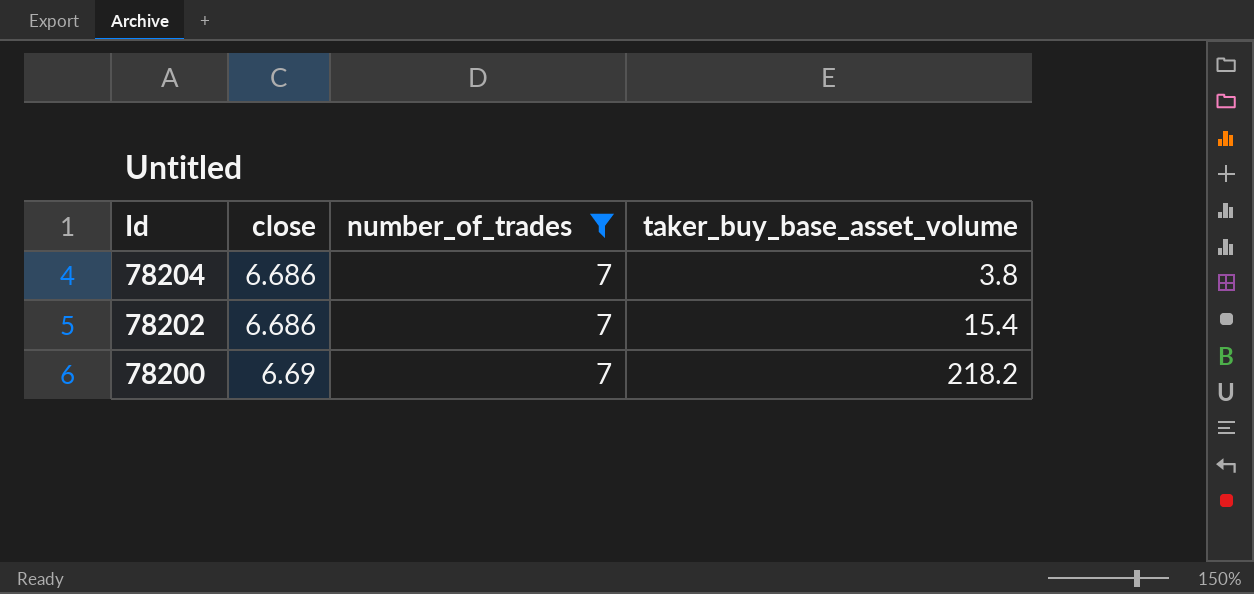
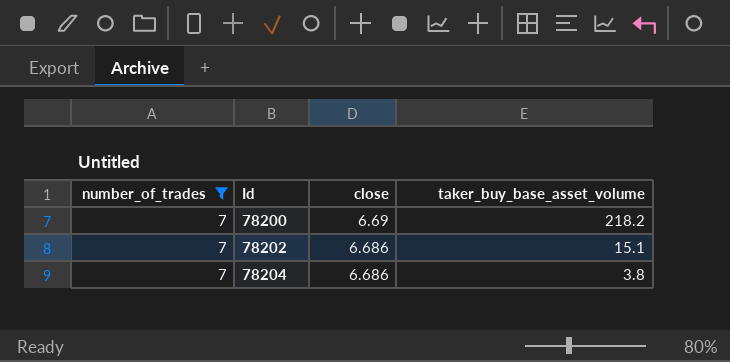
row order: Id descending -> Id ascending
column number_of_trades | position: 3 -> 1
78202 | taker_buy_base_asset_volume: 15.4 -> 15.1

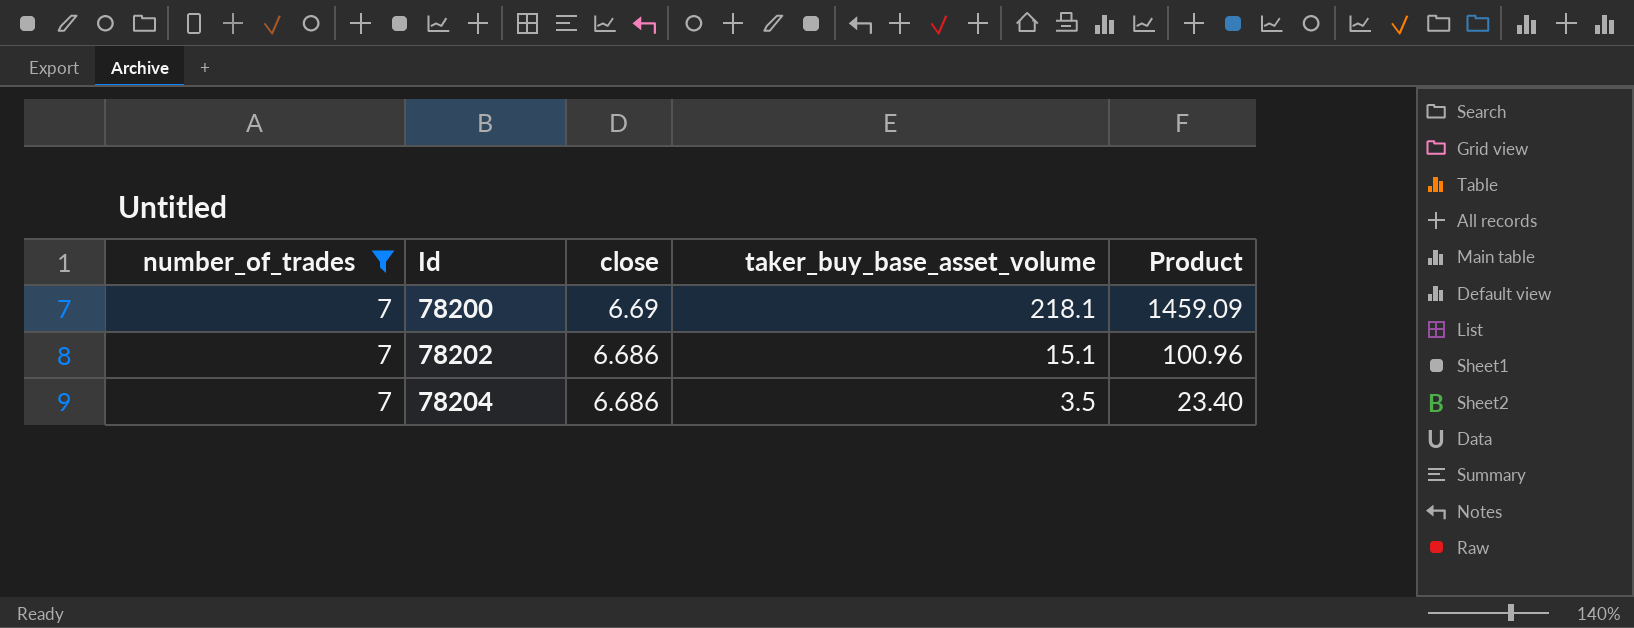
column Product | formula: none -> [close] * [taker_buy_base_asset_volume]
78200 | taker_buy_base_asset_volume: 218.2 -> 218.1
78204 | taker_buy_base_asset_volume: 3.8 -> 3.5

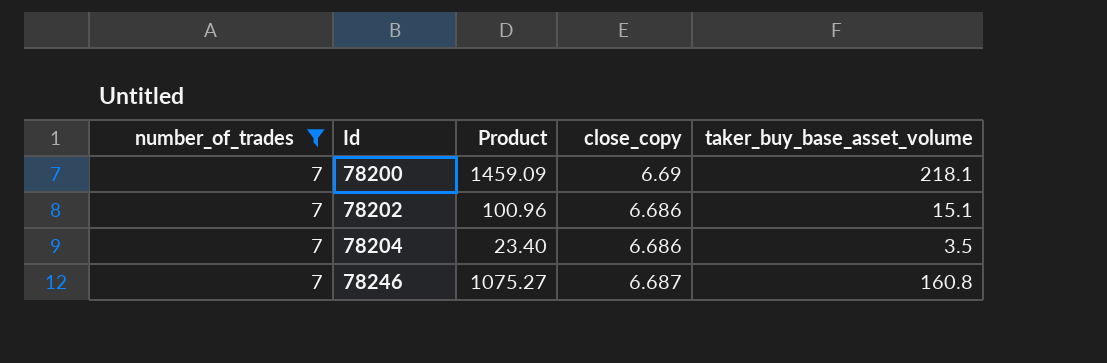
column Product | position: 5 -> 3
column name: close -> close_copy
row 78246: none -> 7 | 1075.27 | 6.687 | 160.8

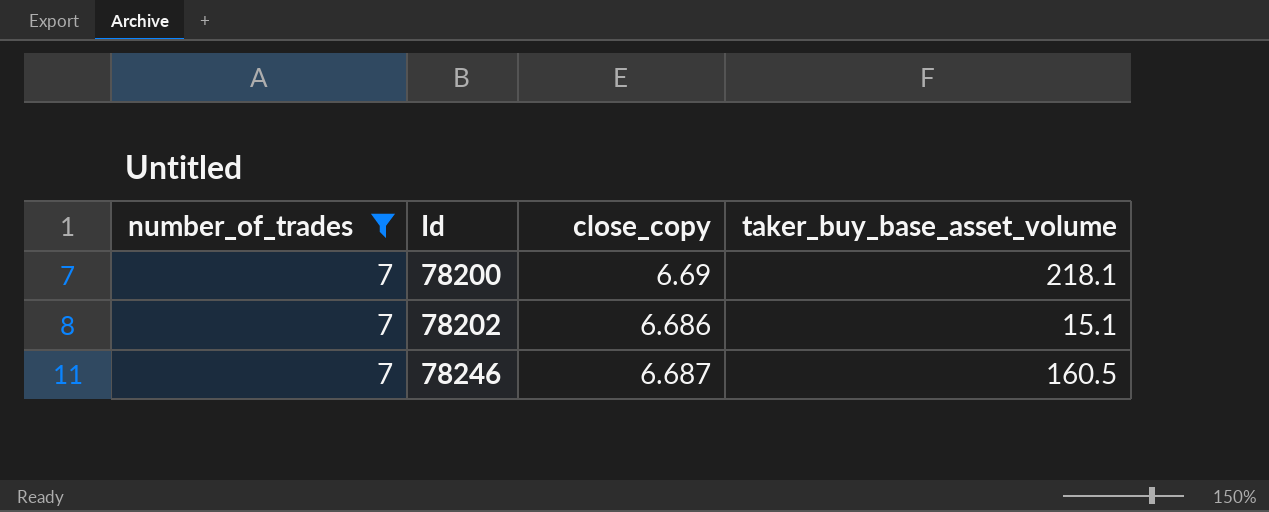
column Product | formula: [close_copy] * [taker_buy_base_asset_volume] -> none
row 78204: 7 | 23.40 | 6.686 | 3.5 -> none
78246 | taker_buy_base_asset_volume: 160.8 -> 160.5

